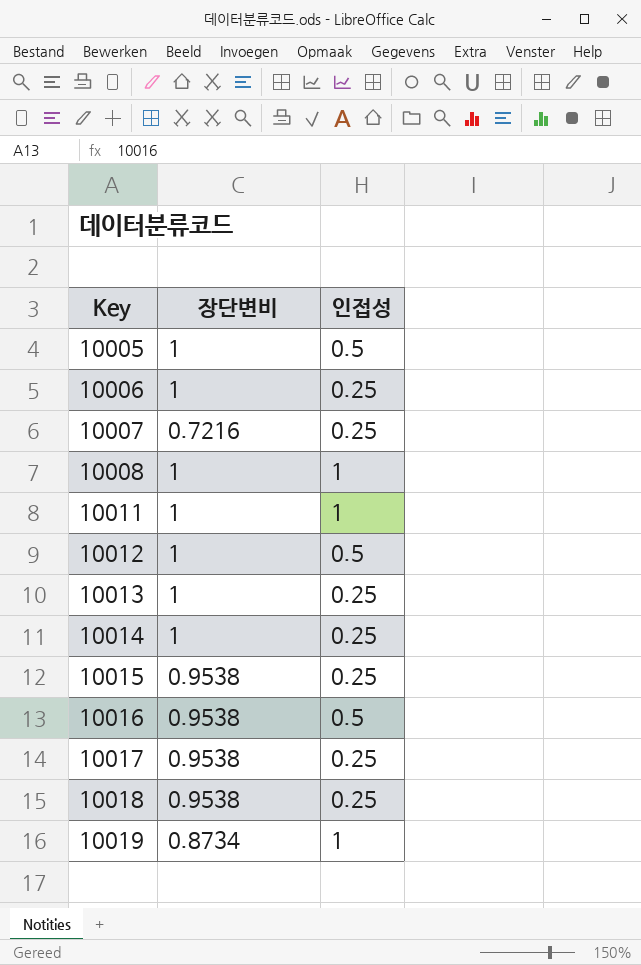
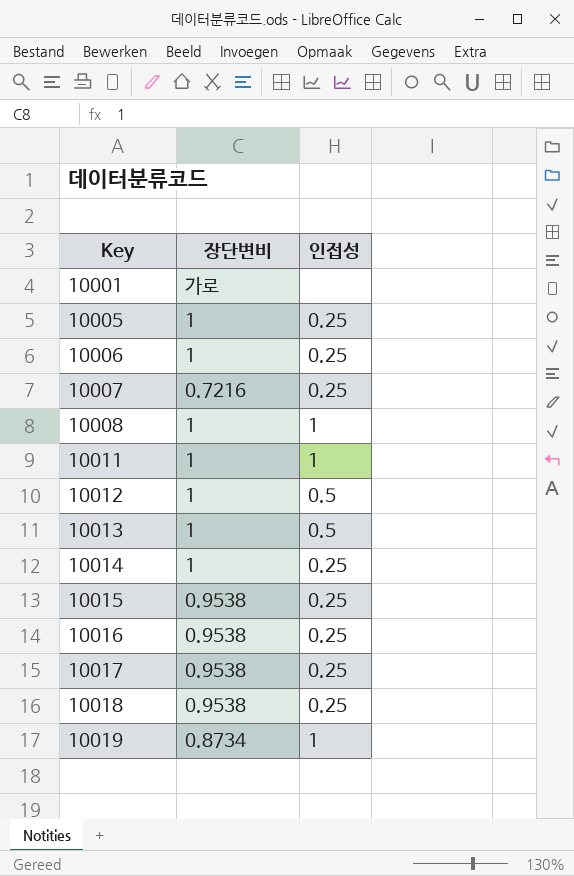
row 10001: none -> 가로 | none
10005 | 인접성: 0.5 -> 0.25
10013 | 인접성: 0.25 -> 0.5
10016 | 인접성: 0.5 -> 0.25

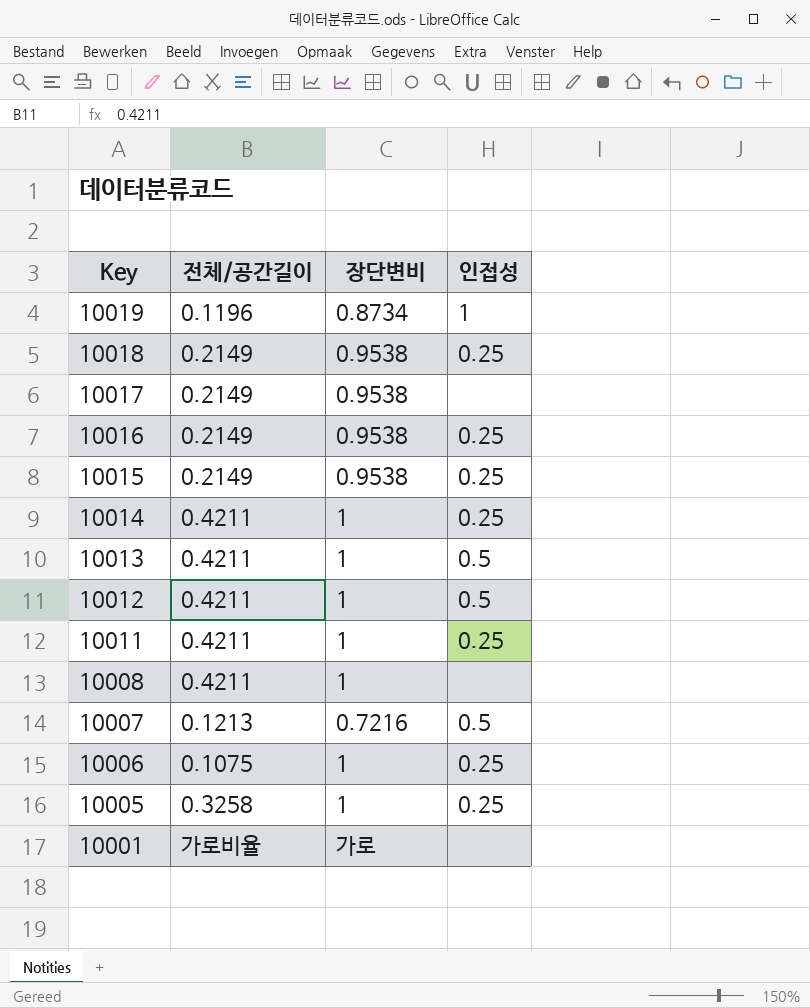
row order: Key ascending -> Key descending
column 전체/공간길이 | position: none -> 2
10017 | 인접성: 0.25 -> none
10011 | 인접성: 1 -> 0.25
10008 | 인접성: 1 -> none
10007 | 인접성: 0.25 -> 0.5

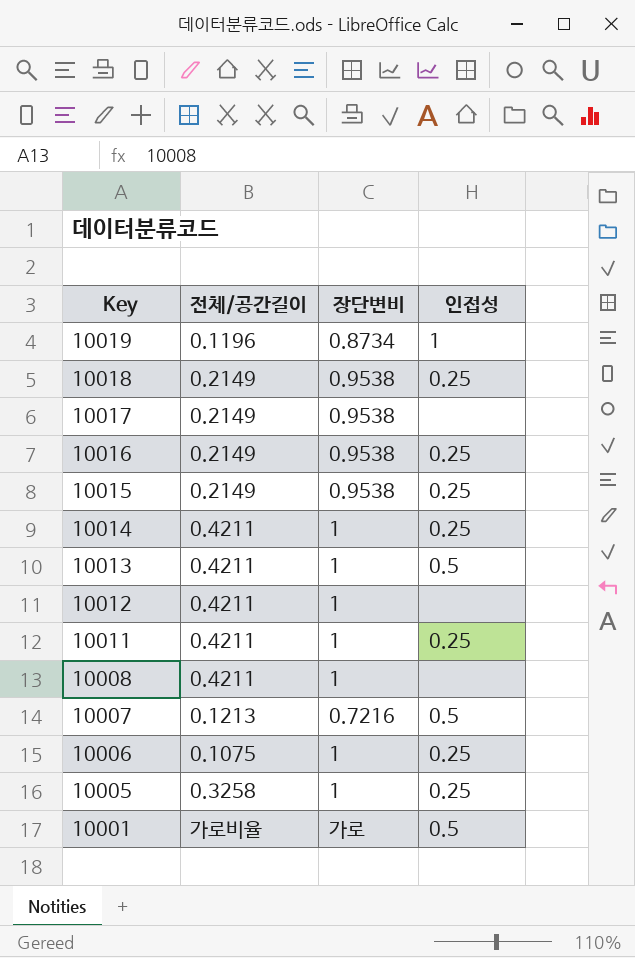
10012 | 인접성: 0.5 -> none
10001 | 인접성: none -> 0.5

